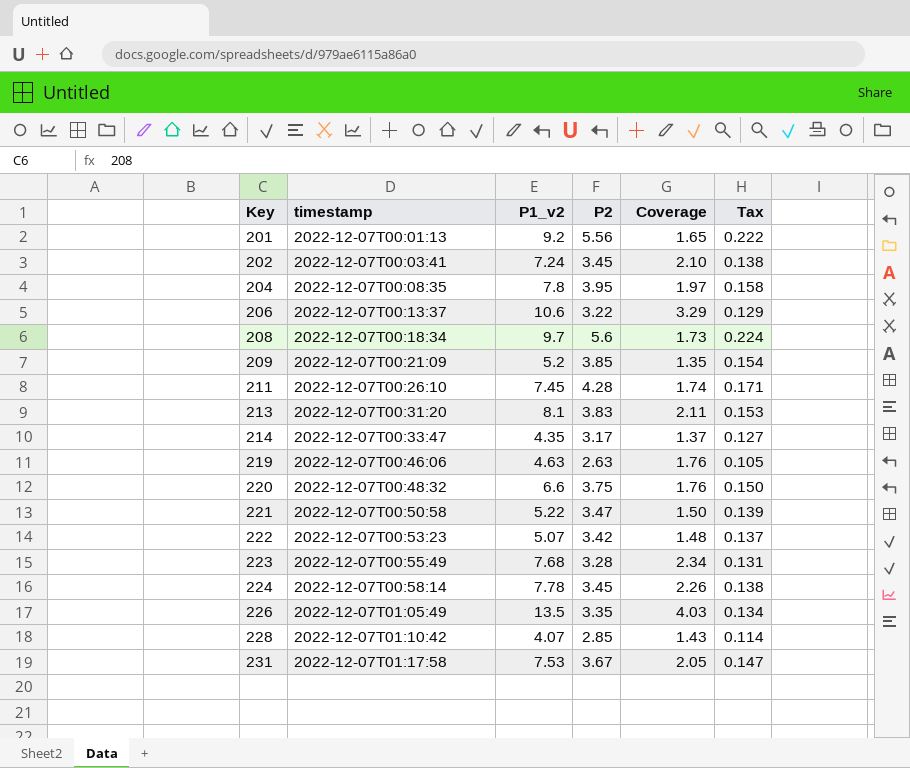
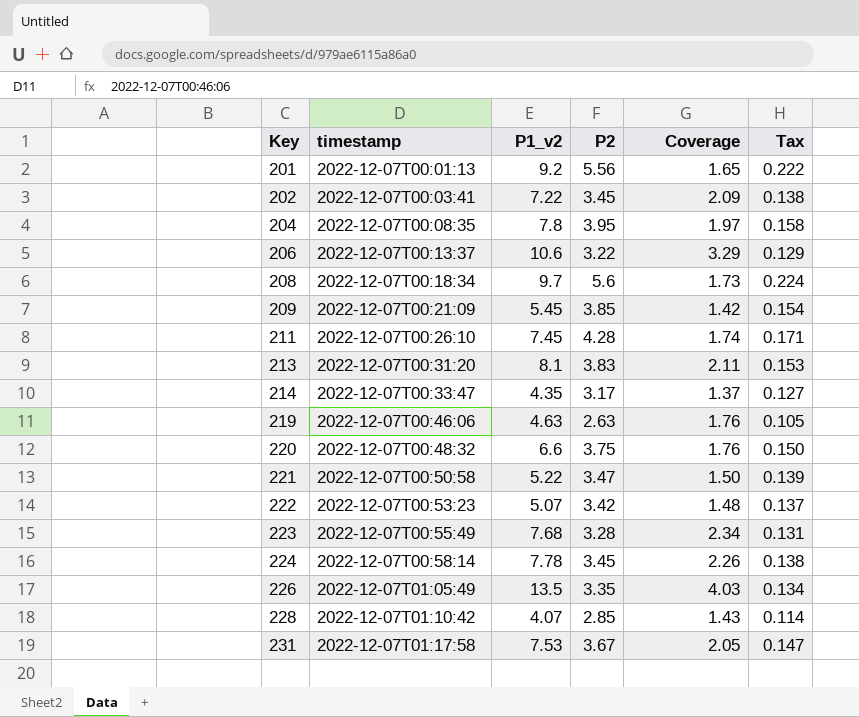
202 | P1_v2: 7.24 -> 7.22
202 | Coverage: 2.10 -> 2.09
209 | P1_v2: 5.2 -> 5.45
209 | Coverage: 1.35 -> 1.42

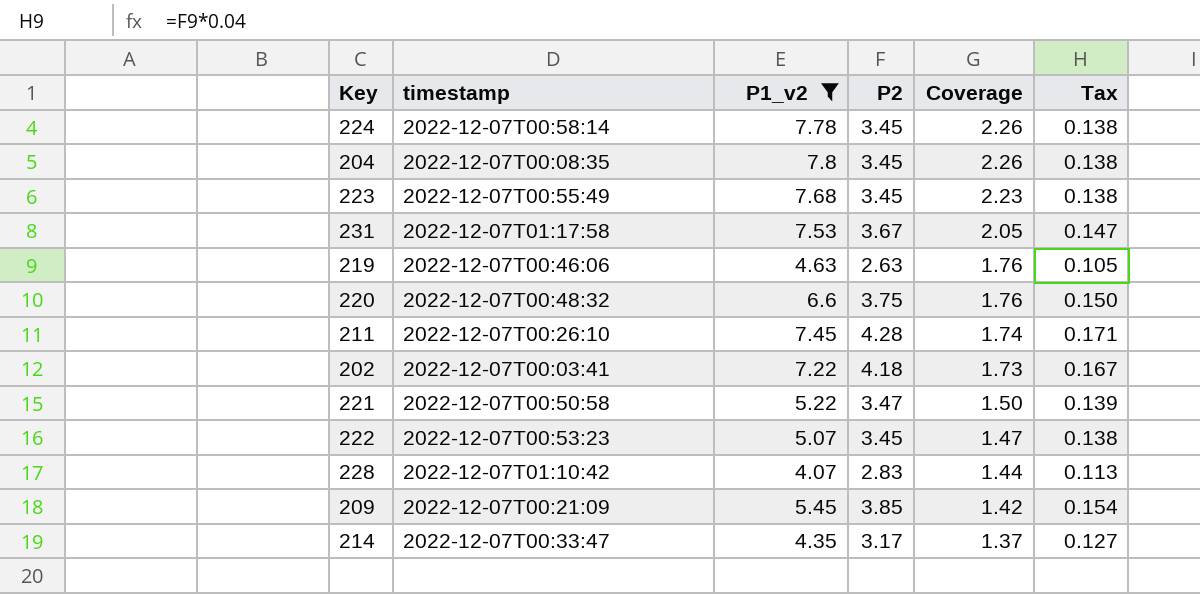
filter: none -> P1_v2 <= 7.8
row order: Key ascending -> Coverage descending
204 | P2: 3.95 -> 3.45
204 | Coverage: 1.97 -> 2.26
204 | Tax: 0.158 -> 0.138
223 | P2: 3.28 -> 3.45
223 | Coverage: 2.34 -> 2.23
223 | Tax: 0.131 -> 0.138
202 | P2: 3.45 -> 4.18
202 | Coverage: 2.09 -> 1.73
202 | Tax: 0.138 -> 0.167
222 | P2: 3.42 -> 3.45
222 | Coverage: 1.48 -> 1.47
222 | Tax: 0.137 -> 0.138
228 | P2: 2.85 -> 2.83
228 | Coverage: 1.43 -> 1.44
228 | Tax: 0.114 -> 0.113

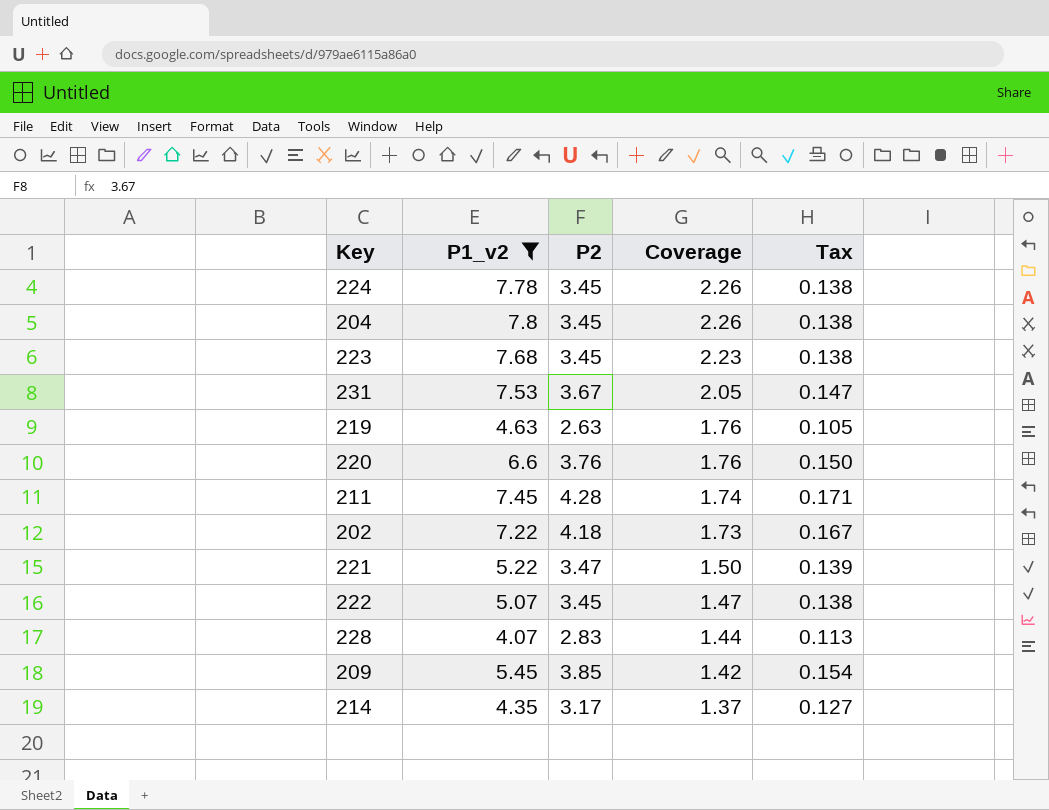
column timestamp | position: 2 -> none
220 | P2: 3.75 -> 3.76

